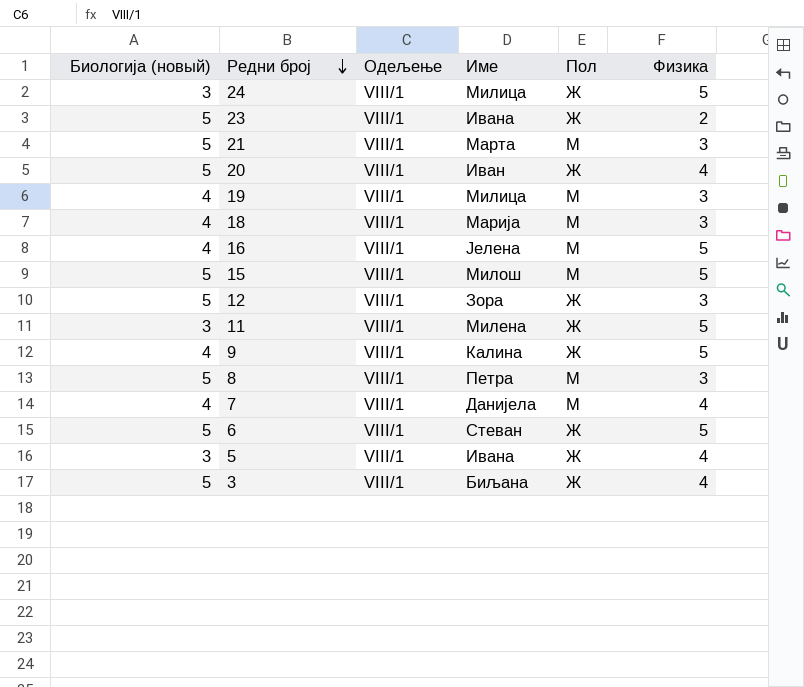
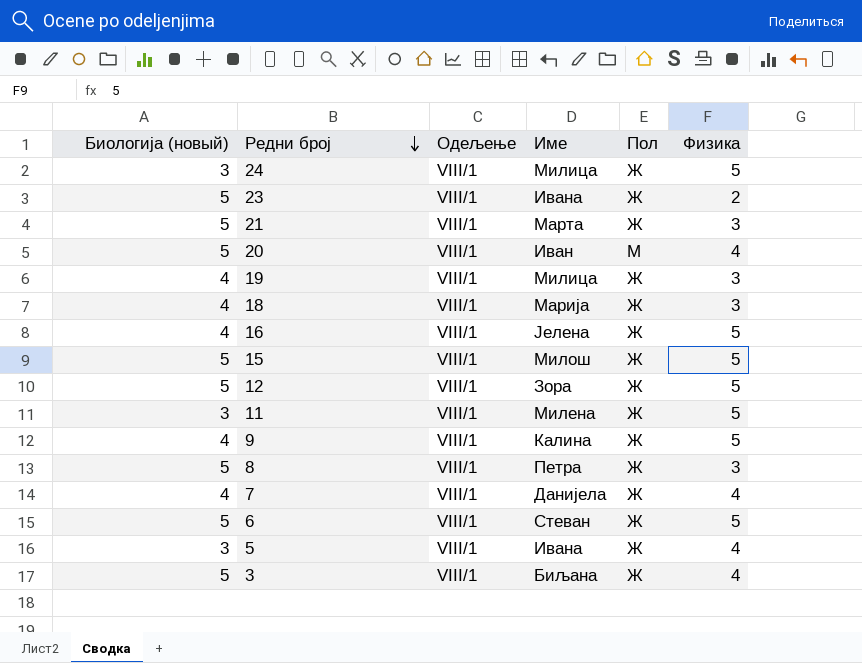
21 | Пол: М -> Ж
20 | Пол: Ж -> М
19 | Пол: М -> Ж
18 | Пол: М -> Ж
16 | Пол: М -> Ж
15 | Пол: М -> Ж
12 | Физика: 3 -> 5
8 | Пол: М -> Ж
7 | Пол: М -> Ж

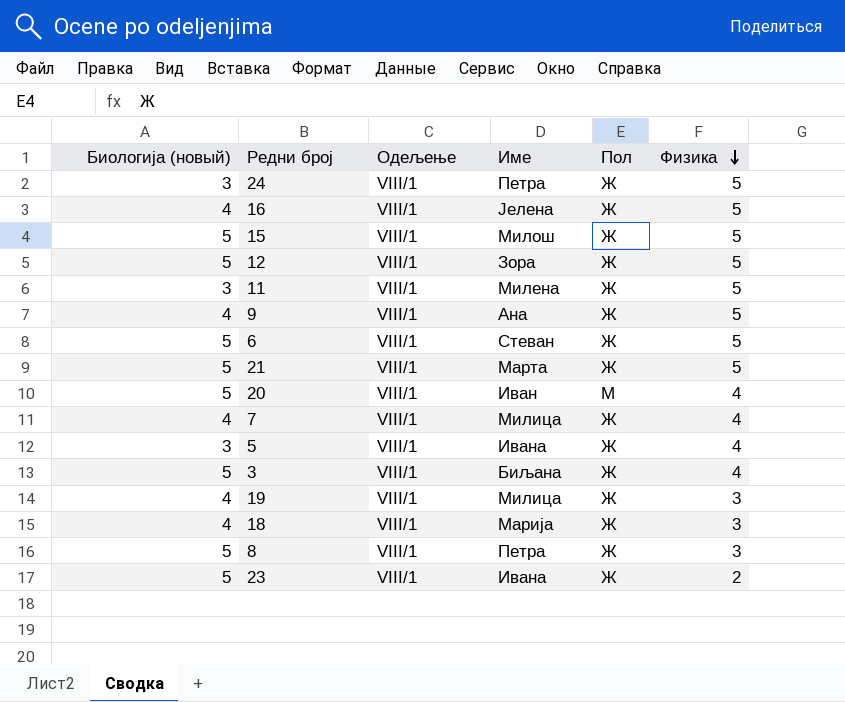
row order: Редни број descending -> Физика descending
24 | Име: Милица -> Петра
9 | Име: Калина -> Ана
21 | Физика: 3 -> 5
7 | Име: Данијела -> Милица

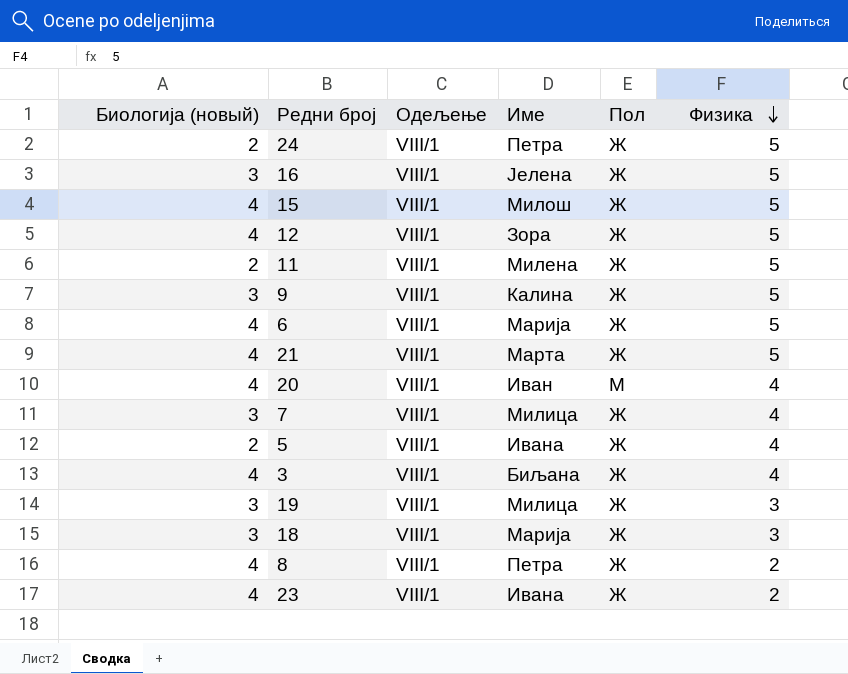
24 | Биологија (новый): 3 -> 2
16 | Биологија (новый): 4 -> 3
15 | Биологија (новый): 5 -> 4
12 | Биологија (новый): 5 -> 4
11 | Биологија (новый): 3 -> 2
9 | Биологија (новый): 4 -> 3
9 | Име: Ана -> Калина
6 | Биологија (новый): 5 -> 4
6 | Име: Стеван -> Марија
21 | Биологија (новый): 5 -> 4
20 | Биологија (новый): 5 -> 4
7 | Биологија (новый): 4 -> 3
5 | Биологија (новый): 3 -> 2
3 | Биологија (новый): 5 -> 4
19 | Биологија (новый): 4 -> 3
18 | Биологија (новый): 4 -> 3
8 | Биологија (новый): 5 -> 4
8 | Физика: 3 -> 2
23 | Биологија (новый): 5 -> 4

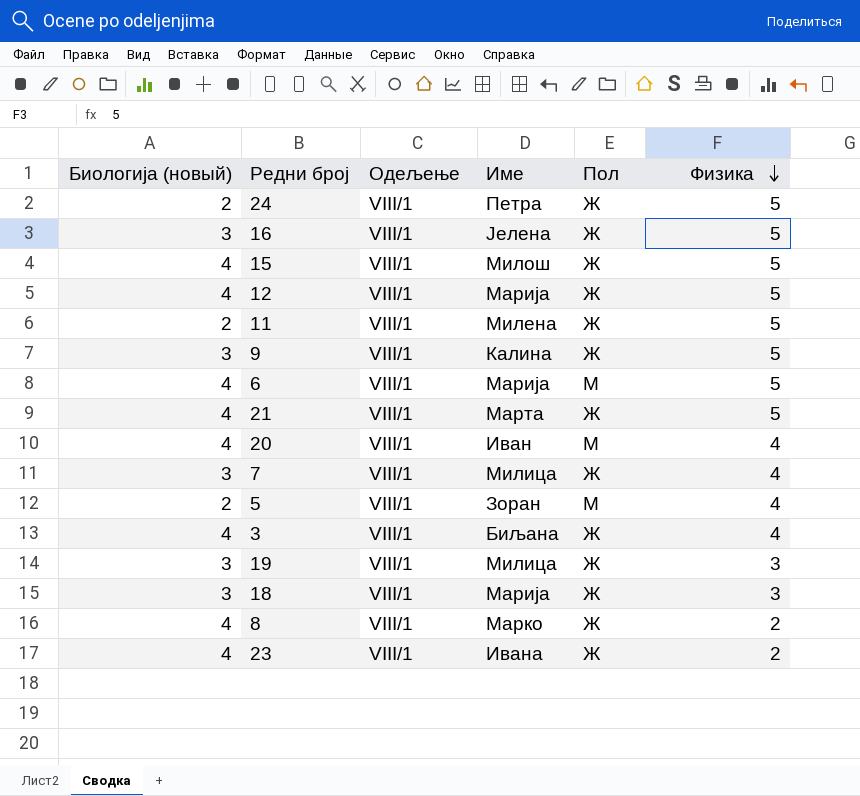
12 | Име: Зора -> Марија
6 | Пол: Ж -> М
5 | Име: Ивана -> Зоран
5 | Пол: Ж -> М
8 | Име: Петра -> Марко

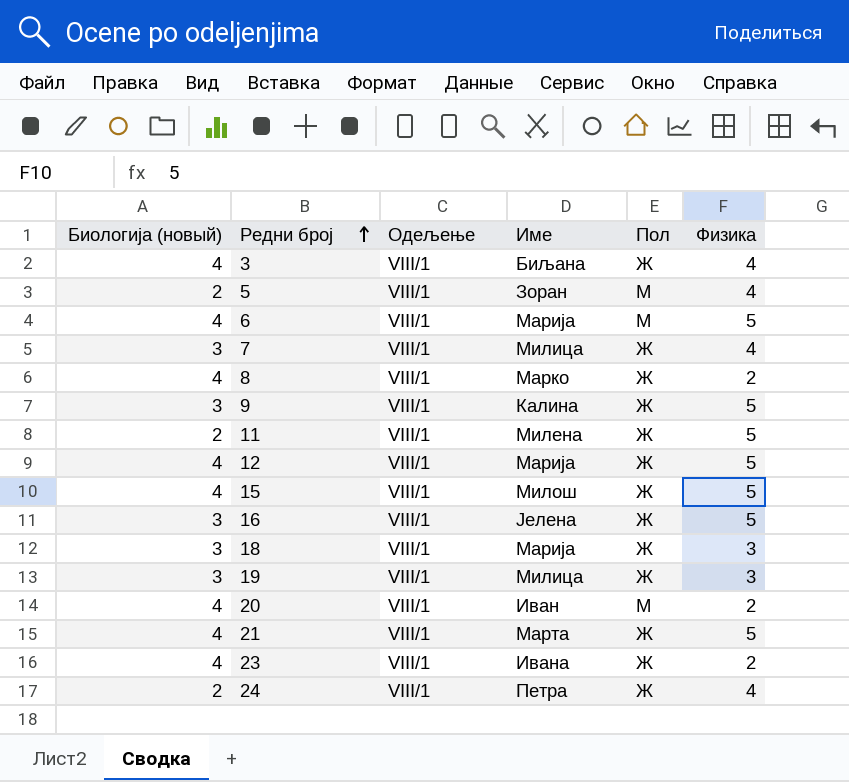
row order: Физика descending -> Редни број ascending
20 | Физика: 4 -> 2
24 | Физика: 5 -> 4

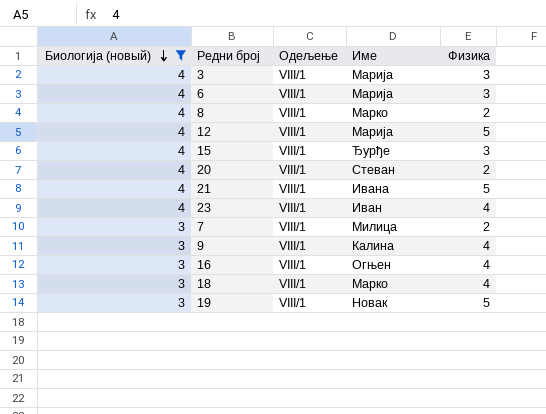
filter: none -> Биологија (новый) != 2
row order: Редни број ascending -> Биологија (новый) descending
column Пол | position: 5 -> none
3 | Име: Биљана -> Марија
3 | Физика: 4 -> 3
6 | Физика: 5 -> 3
15 | Име: Милош -> Ђурђе
15 | Физика: 5 -> 3
20 | Име: Иван -> Стеван
21 | Име: Марта -> Ивана
23 | Име: Ивана -> Иван
23 | Физика: 2 -> 4
7 | Физика: 4 -> 2
9 | Физика: 5 -> 4
16 | Име: Јелена -> Огњен
16 | Физика: 5 -> 4
18 | Име: Марија -> Марко
18 | Физика: 3 -> 4
19 | Име: Милица -> Новак
19 | Физика: 3 -> 5

